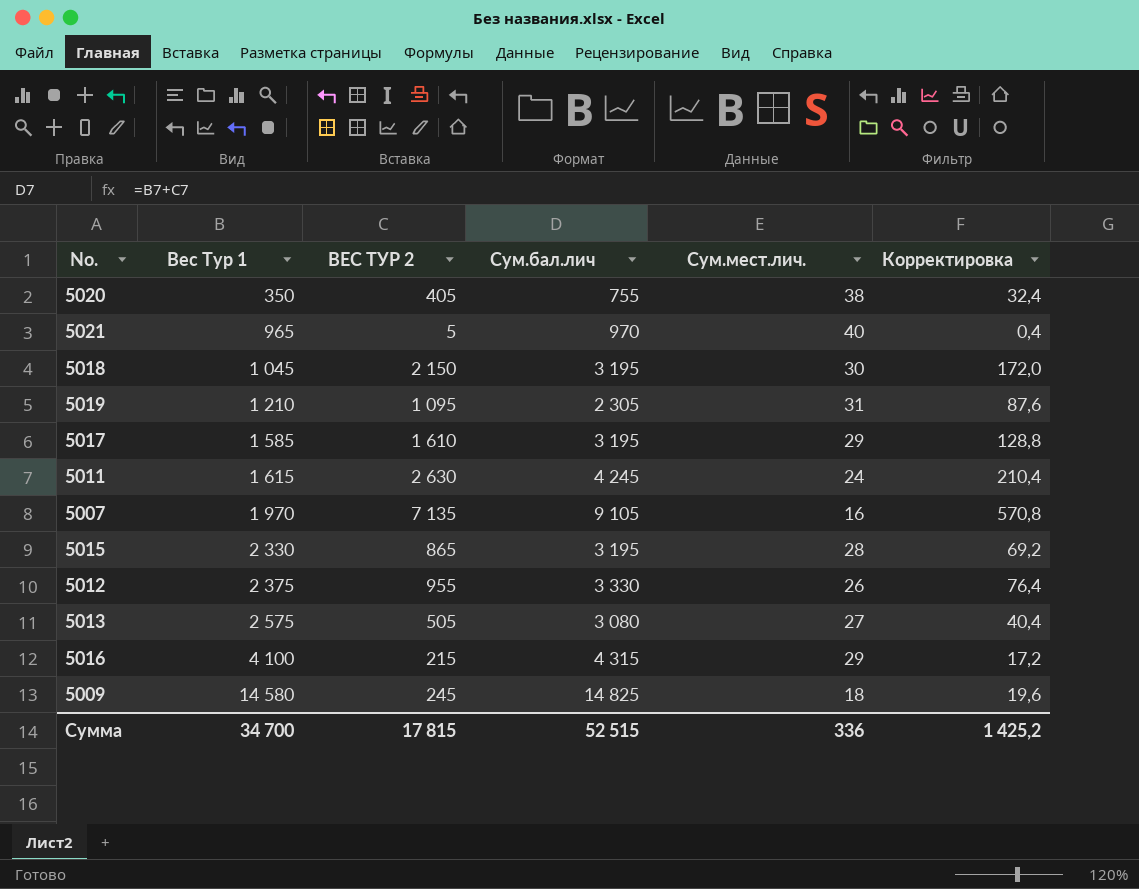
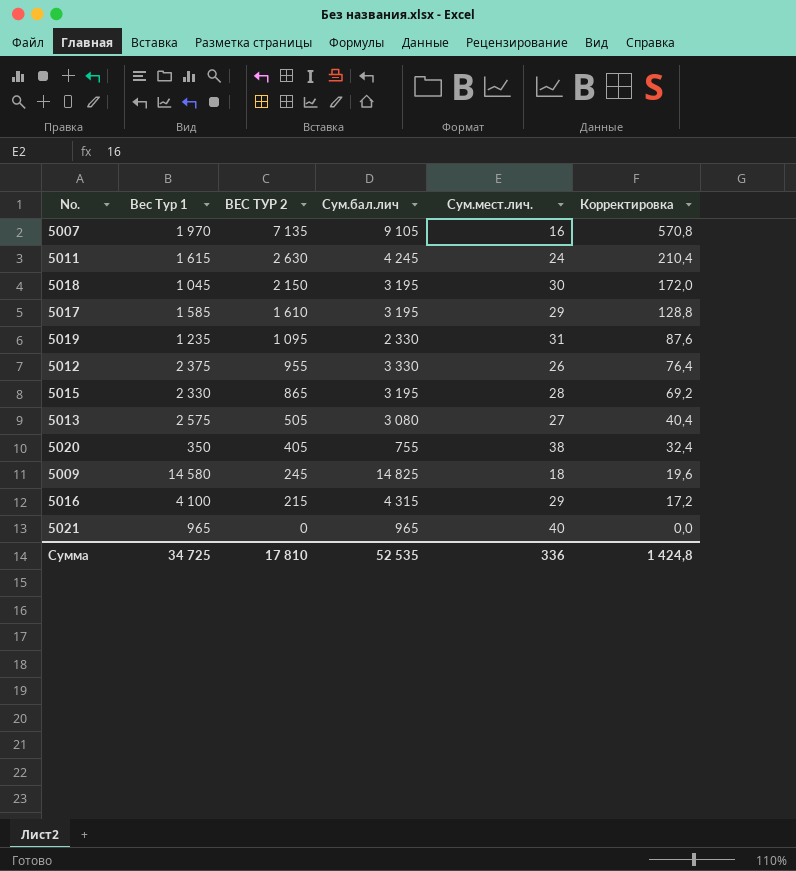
row order: Вес Тур 1 ascending -> ВЕС ТУР 2 descending
5019 | Вес Тур 1: 1 210 -> 1 235
5019 | Сум.бал.лич: 2 305 -> 2 330
5021 | ВЕС ТУР 2: 5 -> 0
5021 | Сум.бал.лич: 970 -> 965
5021 | Корректировка: 0,4 -> 0,0
Сумма | Вес Тур 1: 34 700 -> 34 725
Сумма | ВЕС ТУР 2: 17 815 -> 17 810
Сумма | Сум.бал.лич: 52 515 -> 52 535
Сумма | Корректировка: 1 425,2 -> 1 424,8

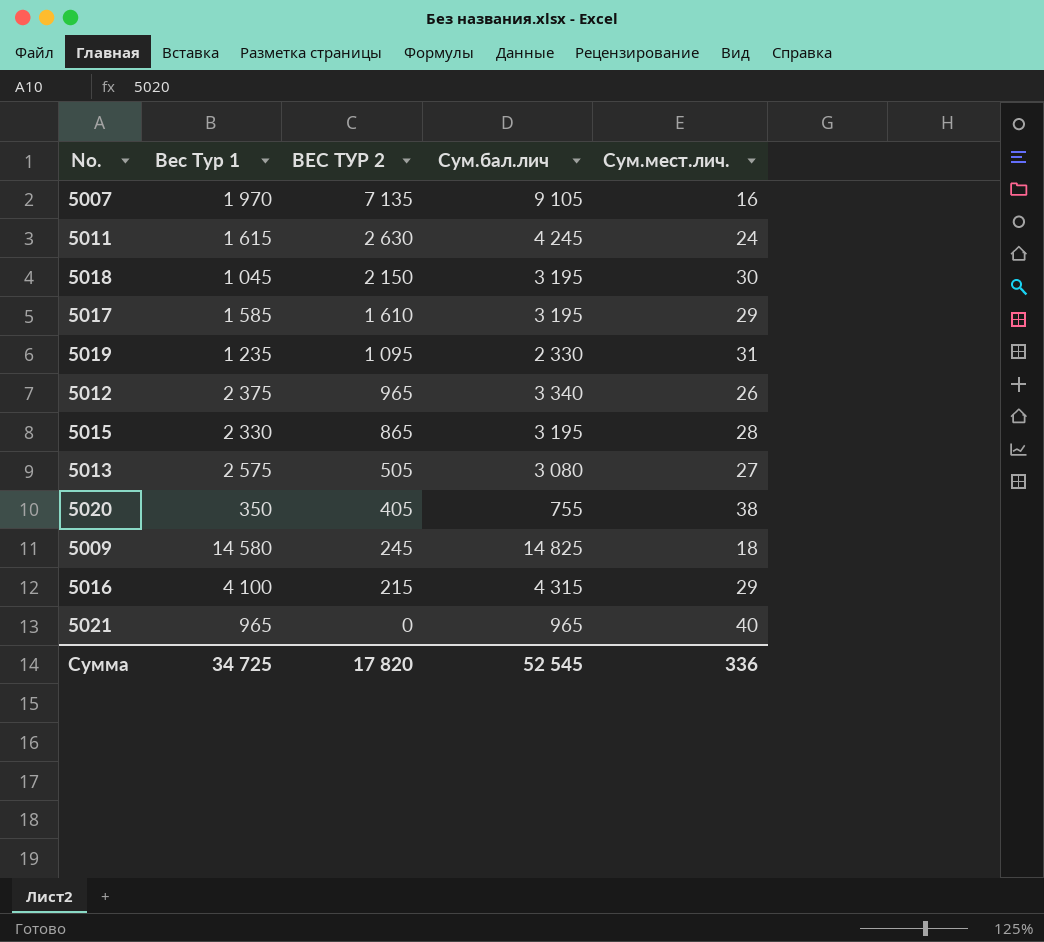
column Корректировка | formula: [ВЕС ТУР 2] * 0,08 -> none
5012 | ВЕС ТУР 2: 955 -> 965
5012 | Сум.бал.лич: 3 330 -> 3 340
Сумма | ВЕС ТУР 2: 17 810 -> 17 820
Сумма | Сум.бал.лич: 52 535 -> 52 545

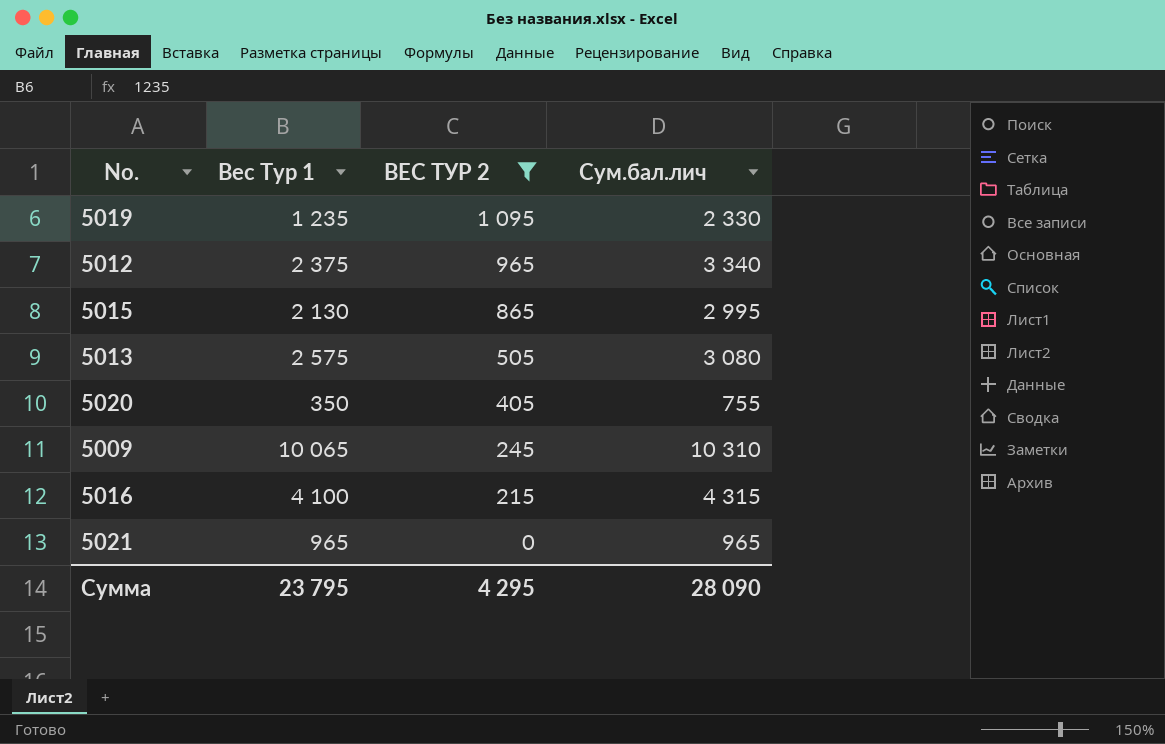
filter: none -> ВЕС ТУР 2 <= 1 095
column Сум.мест.лич. | position: 5 -> none
5015 | Вес Тур 1: 2 330 -> 2 130
5015 | Сум.бал.лич: 3 195 -> 2 995
5009 | Вес Тур 1: 14 580 -> 10 065
5009 | Сум.бал.лич: 14 825 -> 10 310
Сумма | Вес Тур 1: 34 725 -> 23 795
Сумма | ВЕС ТУР 2: 17 820 -> 4 295
Сумма | Сум.бал.лич: 52 545 -> 28 090

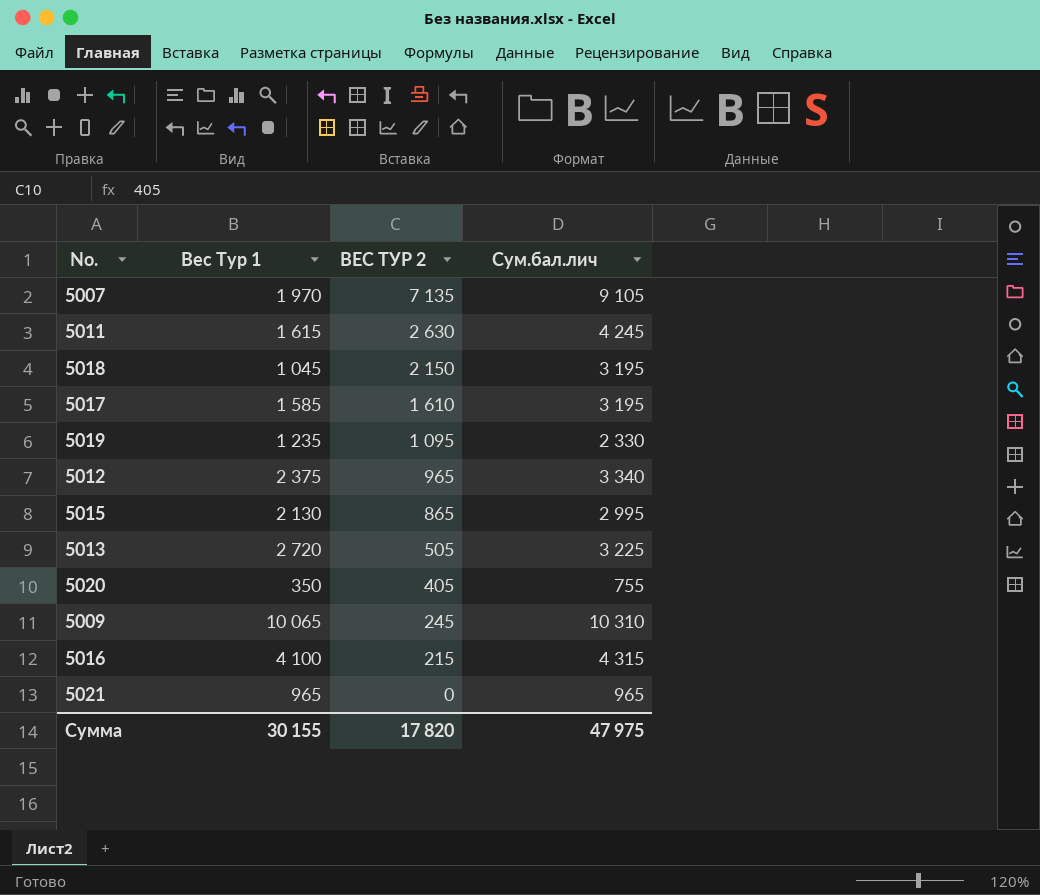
filter: ВЕС ТУР 2 <= 1 095 -> none
5013 | Вес Тур 1: 2 575 -> 2 720
5013 | Сум.бал.лич: 3 080 -> 3 225
Сумма | Вес Тур 1: 23 795 -> 30 155
Сумма | ВЕС ТУР 2: 4 295 -> 17 820
Сумма | Сум.бал.лич: 28 090 -> 47 975

